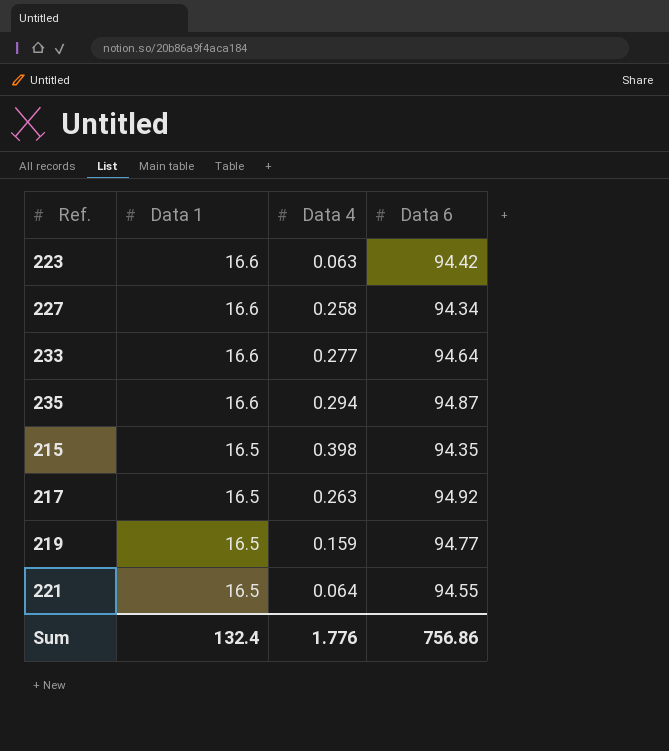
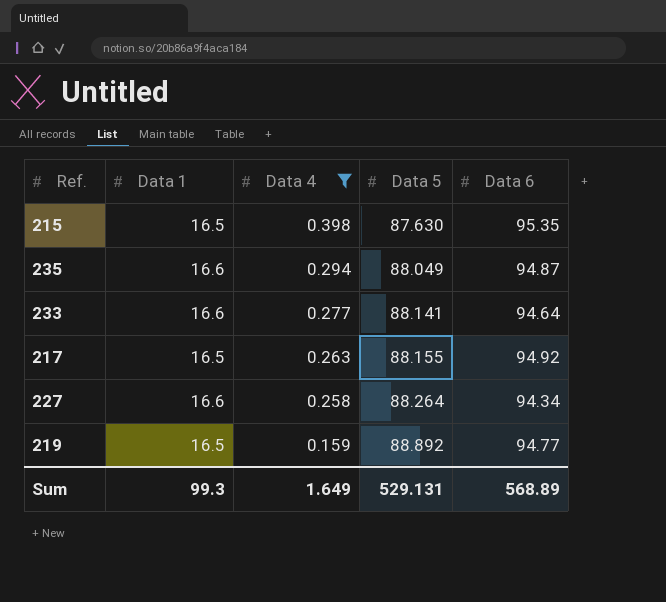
filter: none -> Data 4 >= 0.159
row order: Data 1 descending -> Data 4 descending
column Data 5 | position: none -> 4
215 | Data 6: 94.35 -> 95.35
Sum | Data 1: 132.4 -> 99.3
Sum | Data 4: 1.776 -> 1.649
Sum | Data 6: 756.86 -> 568.89

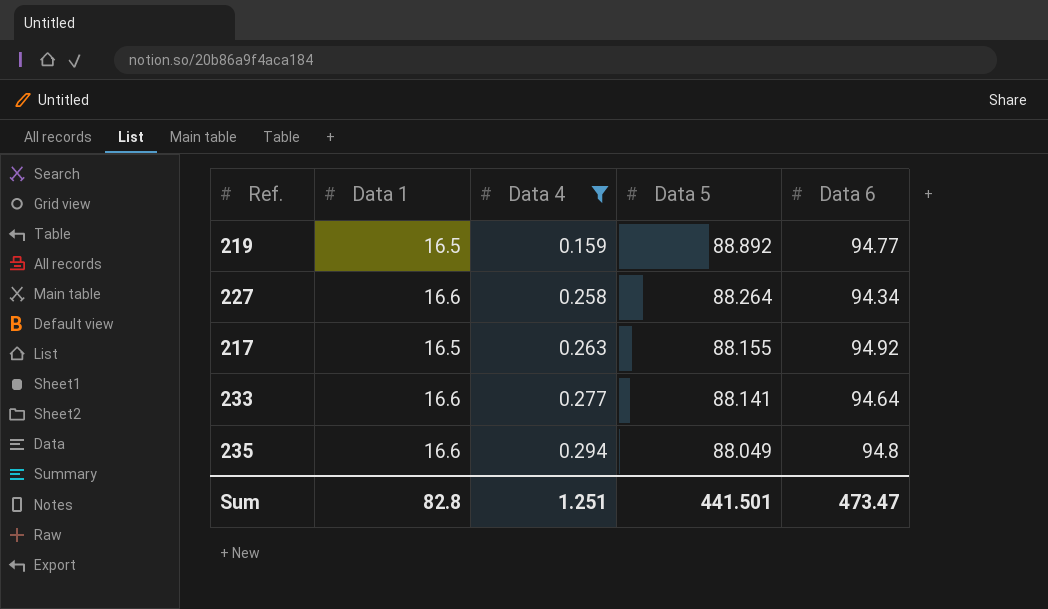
row order: Data 4 descending -> Data 4 ascending
row 215: 16.5 | 0.398 | 87.630 | 95.35 -> none
235 | Data 6: 94.87 -> 94.8
Sum | Data 1: 99.3 -> 82.8
Sum | Data 4: 1.649 -> 1.251
Sum | Data 5: 529.131 -> 441.501
Sum | Data 6: 568.89 -> 473.47

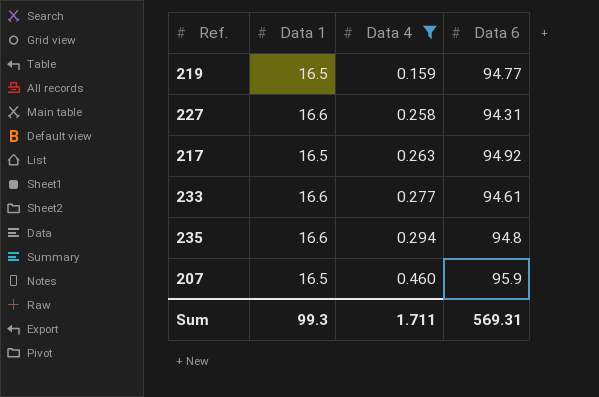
column Data 5 | position: 4 -> none
227 | Data 6: 94.34 -> 94.31
233 | Data 6: 94.64 -> 94.61
row 207: none -> 16.5 | 0.460 | 95.9
Sum | Data 1: 82.8 -> 99.3
Sum | Data 4: 1.251 -> 1.711
Sum | Data 6: 473.47 -> 569.31

